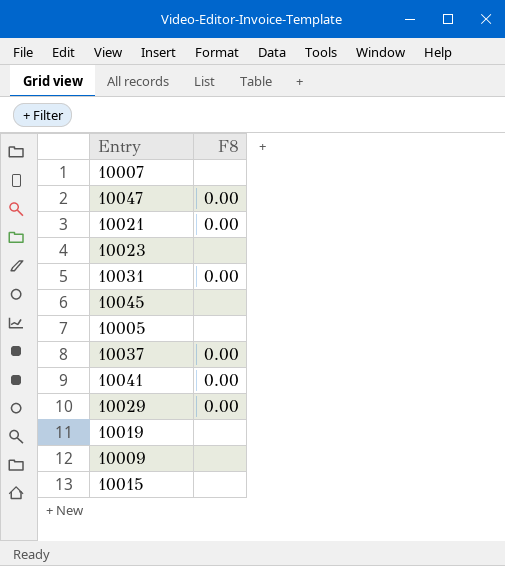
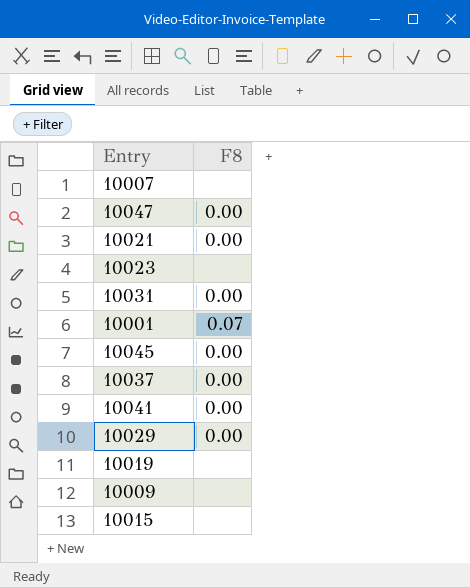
row 10005: none -> none
row 10001: none -> 0.07
10045 | F8: none -> 0.00

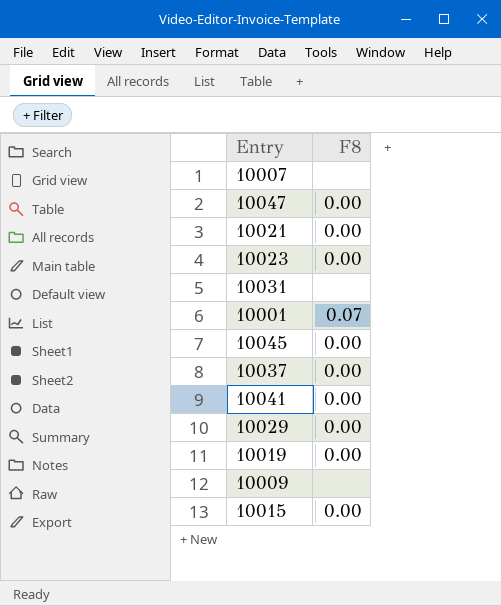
10023 | F8: none -> 0.00
10031 | F8: 0.00 -> none
10019 | F8: none -> 0.00
10015 | F8: none -> 0.00

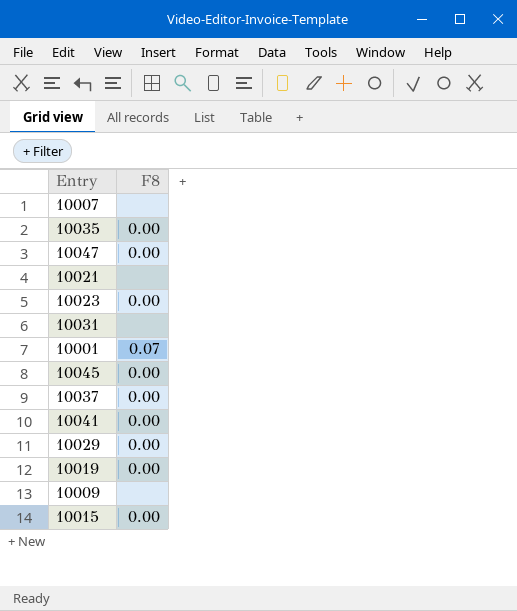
row 10035: none -> 0.00
10021 | F8: 0.00 -> none

